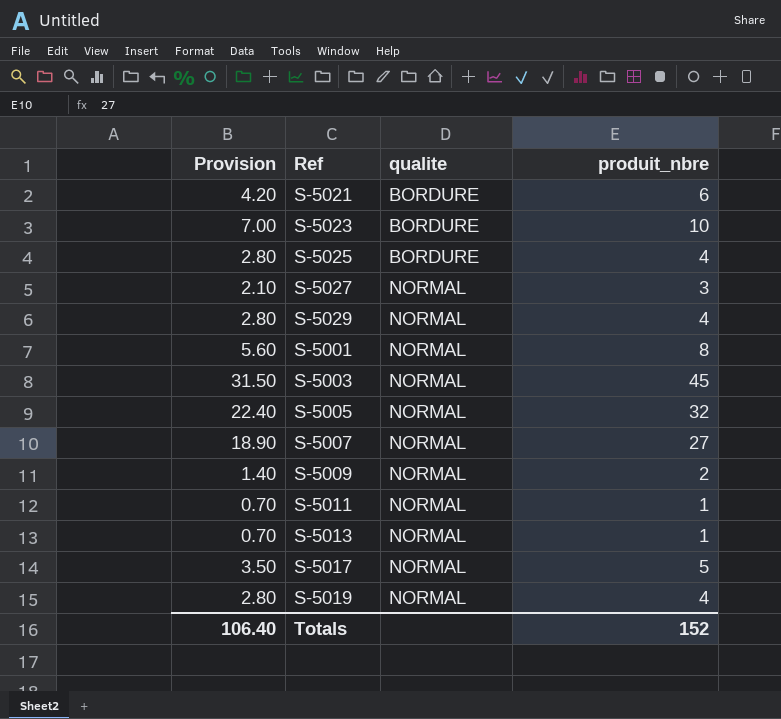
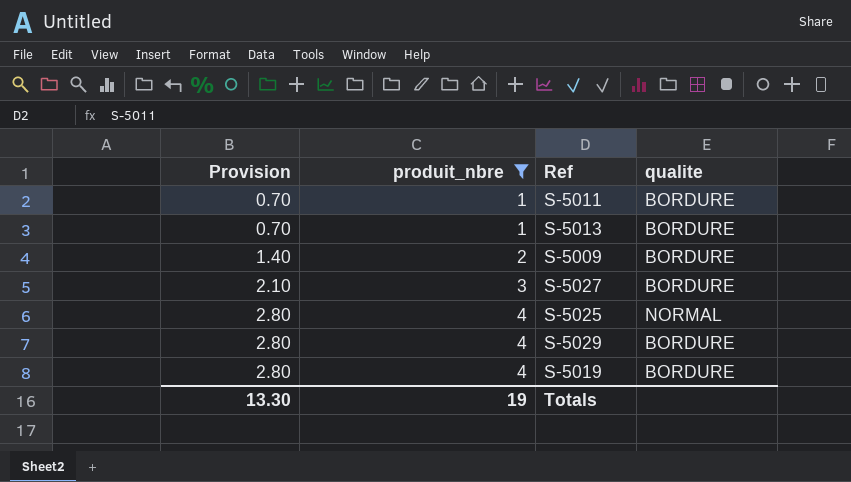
filter: none -> produit_nbre <= 4
row order: qualite ascending -> Provision ascending
column produit_nbre | position: 4 -> 2
S-5011 | qualite: NORMAL -> BORDURE
S-5013 | qualite: NORMAL -> BORDURE
S-5009 | qualite: NORMAL -> BORDURE
S-5027 | qualite: NORMAL -> BORDURE
S-5025 | qualite: BORDURE -> NORMAL
S-5029 | qualite: NORMAL -> BORDURE
S-5019 | qualite: NORMAL -> BORDURE
Totals | Provision: 106.40 -> 13.30
Totals | produit_nbre: 152 -> 19

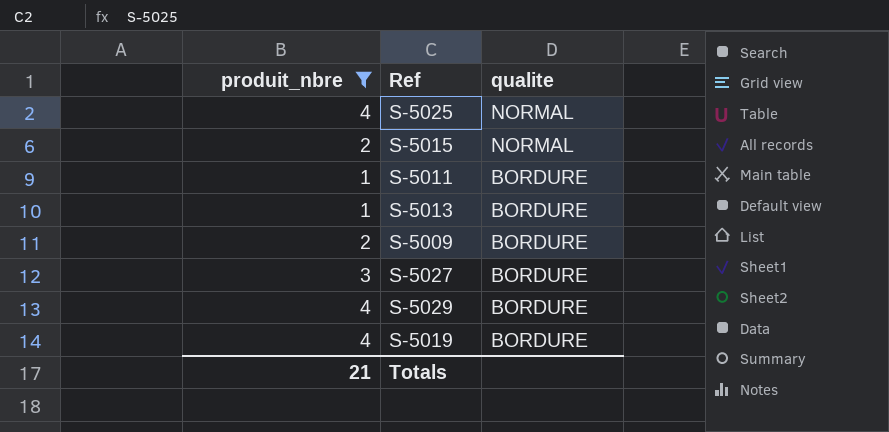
row order: Provision ascending -> qualite descending
column Provision | formula: [produit_nbre] * 0.7 -> none
row S-5015: none -> 2 | NORMAL
Totals | produit_nbre: 19 -> 21

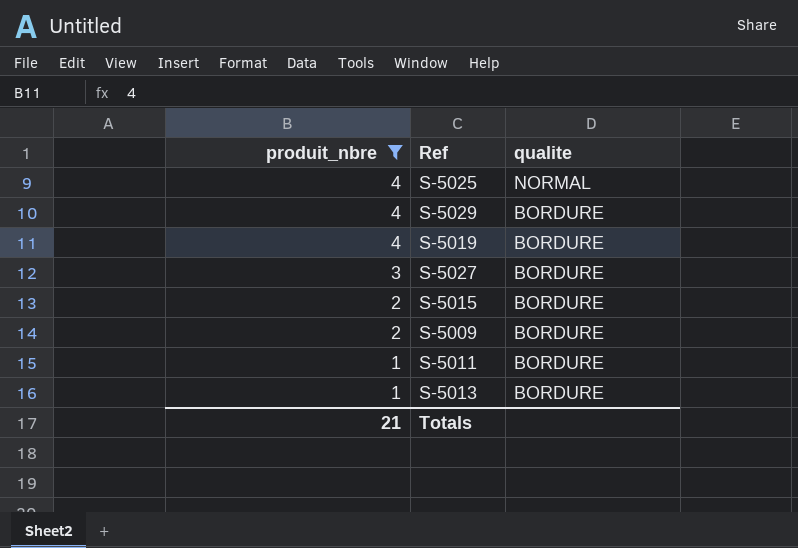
row order: qualite descending -> produit_nbre descending
S-5015 | qualite: NORMAL -> BORDURE

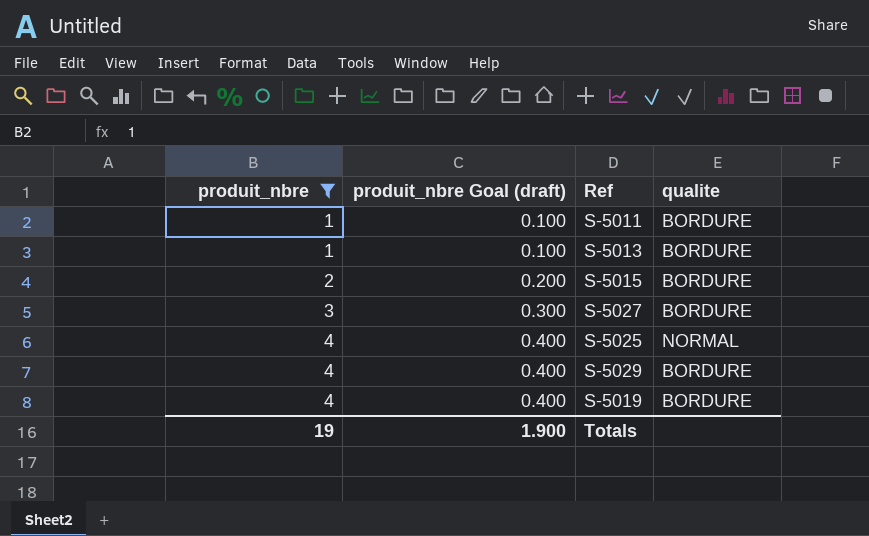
row order: produit_nbre descending -> produit_nbre ascending
column produit_nbre Goal (draft) | formula: none -> [produit_nbre] * 0.1
row S-5009: 2 | BORDURE -> none
Totals | produit_nbre: 21 -> 19

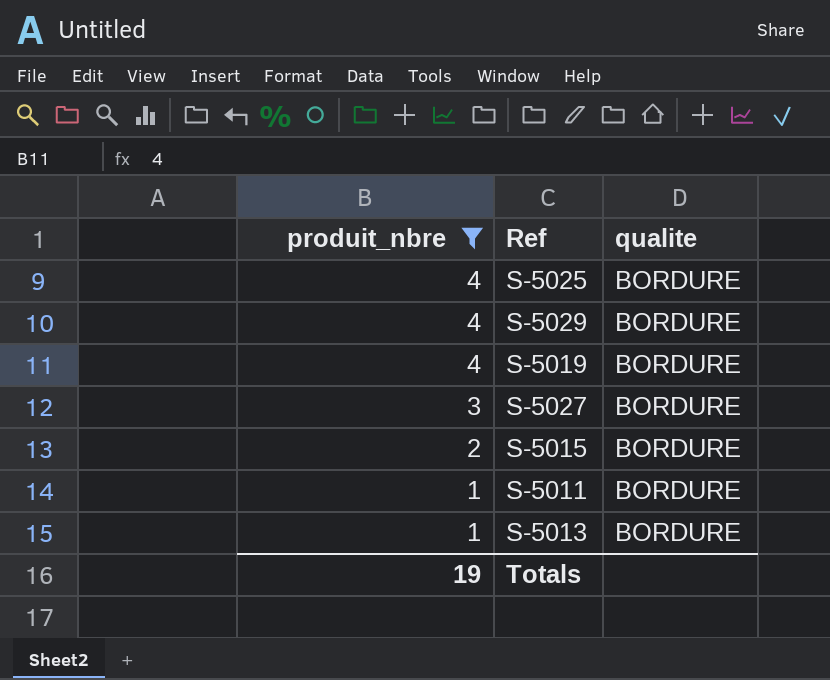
row order: produit_nbre ascending -> produit_nbre descending
column produit_nbre Goal (draft) | formula: [produit_nbre] * 0.1 -> none
S-5025 | qualite: NORMAL -> BORDURE

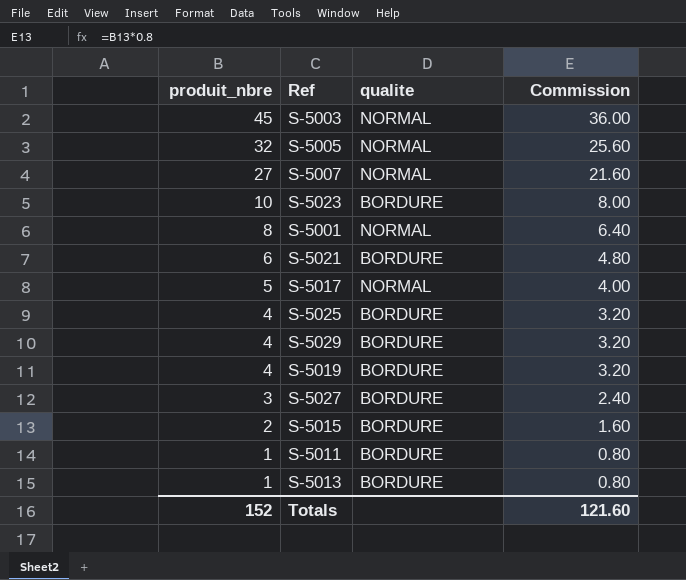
filter: produit_nbre <= 4 -> none
column Commission | formula: none -> [produit_nbre] * 0.8
Totals | produit_nbre: 19 -> 152

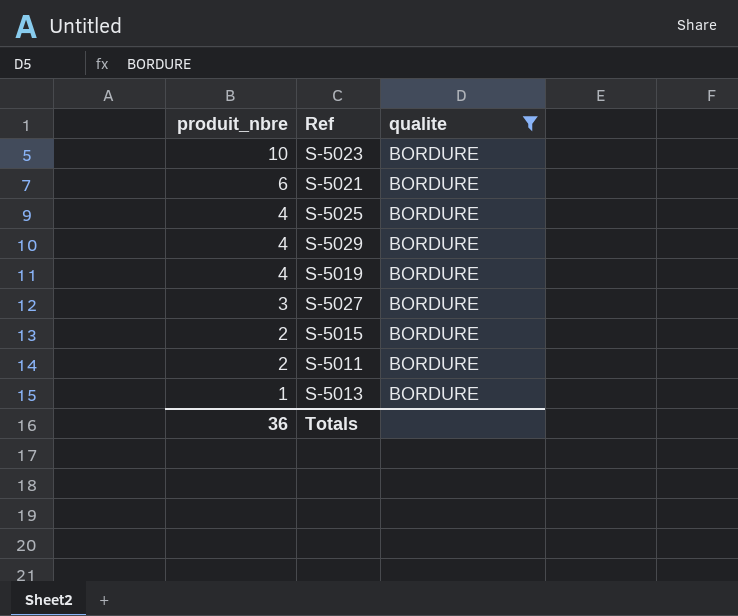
filter: none -> qualite = BORDURE
column Commission | formula: [produit_nbre] * 0.8 -> none
S-5011 | produit_nbre: 1 -> 2
Totals | produit_nbre: 152 -> 36

